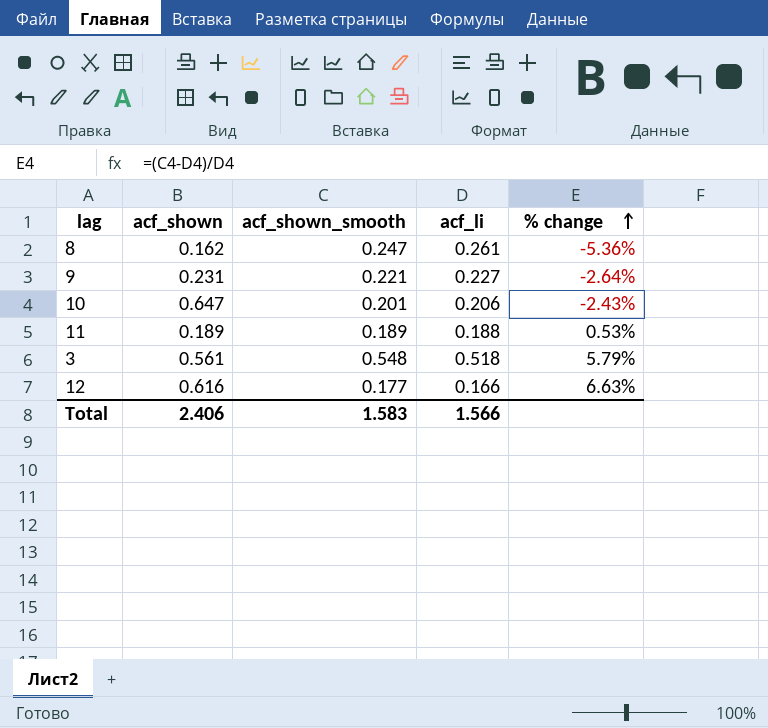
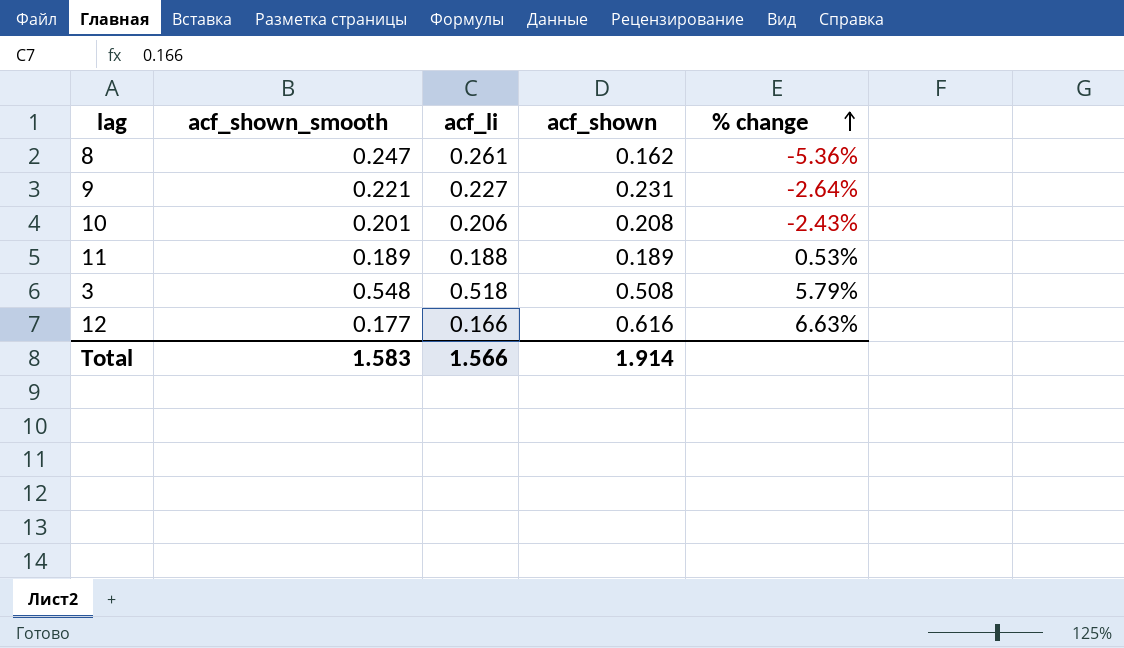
column acf_shown | position: 2 -> 4
10 | acf_shown: 0.647 -> 0.208
3 | acf_shown: 0.561 -> 0.508
Total | acf_shown: 2.406 -> 1.914

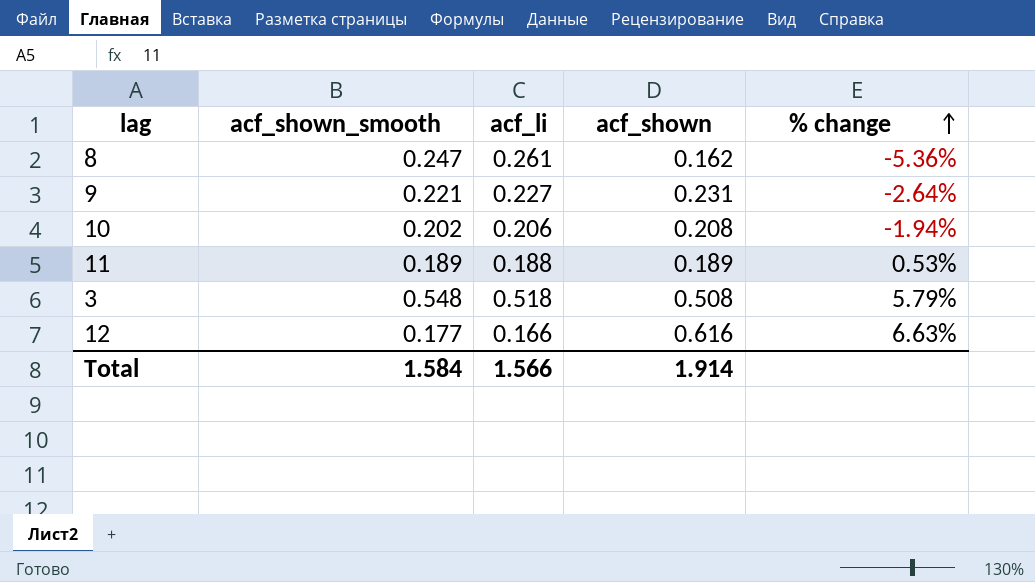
10 | acf_shown_smooth: 0.201 -> 0.202
10 | % change: -2.43% -> -1.94%
Total | acf_shown_smooth: 1.583 -> 1.584

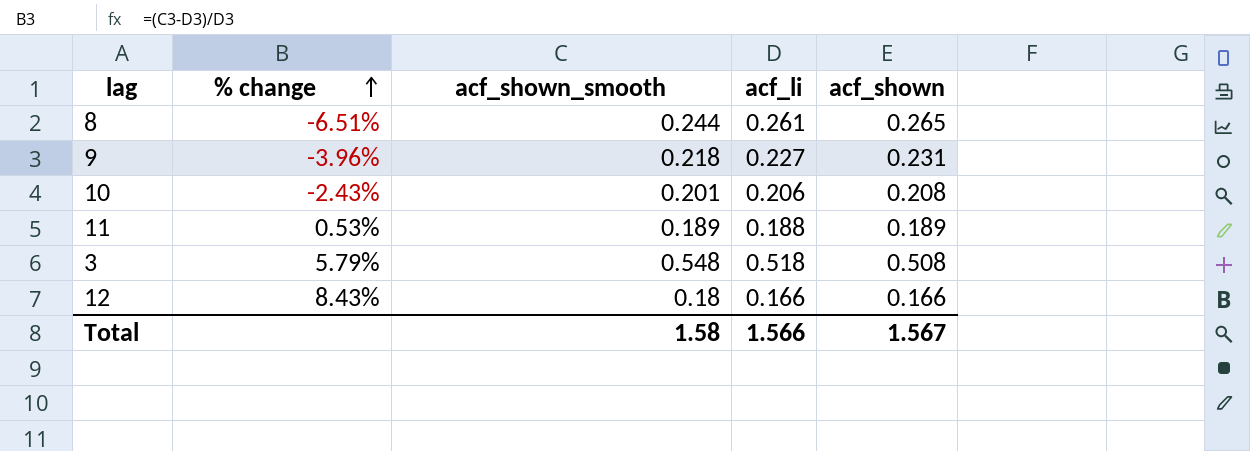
column % change | position: 5 -> 2
8 | % change: -5.36% -> -6.51%
8 | acf_shown_smooth: 0.247 -> 0.244
8 | acf_shown: 0.162 -> 0.265
9 | % change: -2.64% -> -3.96%
9 | acf_shown_smooth: 0.221 -> 0.218
10 | % change: -1.94% -> -2.43%
10 | acf_shown_smooth: 0.202 -> 0.201
12 | % change: 6.63% -> 8.43%
12 | acf_shown_smooth: 0.177 -> 0.18
12 | acf_shown: 0.616 -> 0.166
Total | acf_shown_smooth: 1.584 -> 1.58
Total | acf_shown: 1.914 -> 1.567

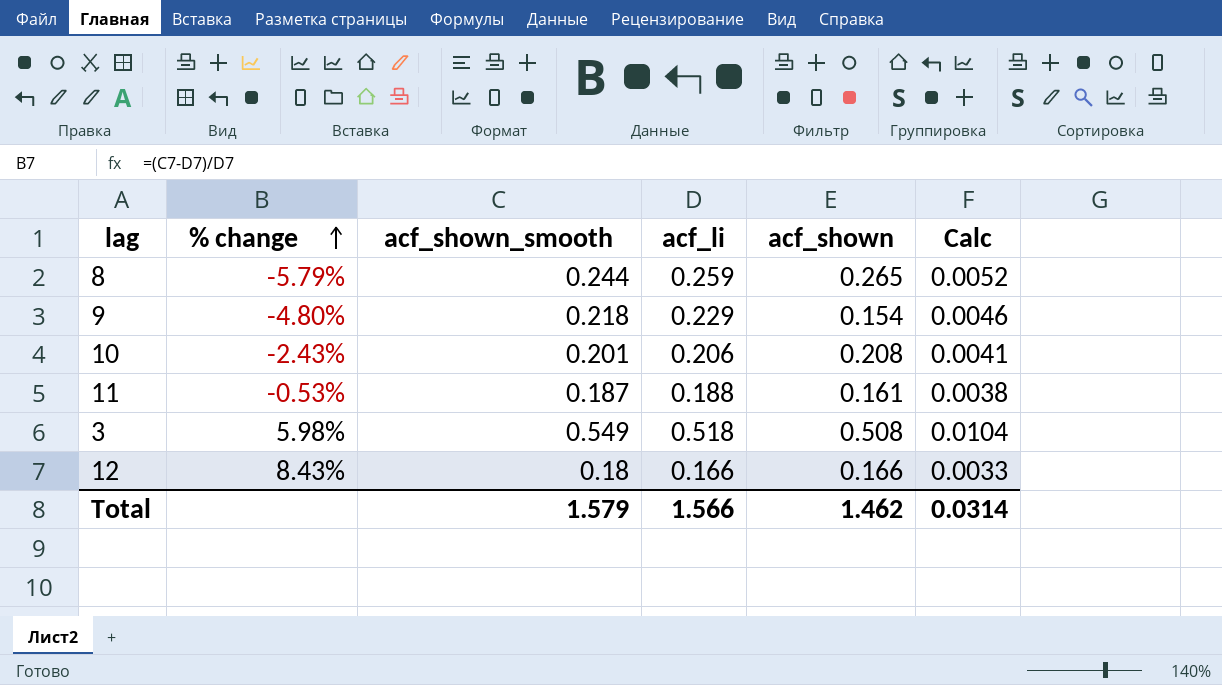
column Calc | formula: none -> [acf_li] * 0.02
8 | % change: -6.51% -> -5.79%
8 | acf_li: 0.261 -> 0.259
9 | % change: -3.96% -> -4.80%
9 | acf_li: 0.227 -> 0.229
9 | acf_shown: 0.231 -> 0.154
11 | % change: 0.53% -> -0.53%
11 | acf_shown_smooth: 0.189 -> 0.187
11 | acf_shown: 0.189 -> 0.161
3 | % change: 5.79% -> 5.98%
3 | acf_shown_smooth: 0.548 -> 0.549
Total | acf_shown_smooth: 1.58 -> 1.579
Total | acf_shown: 1.567 -> 1.462

